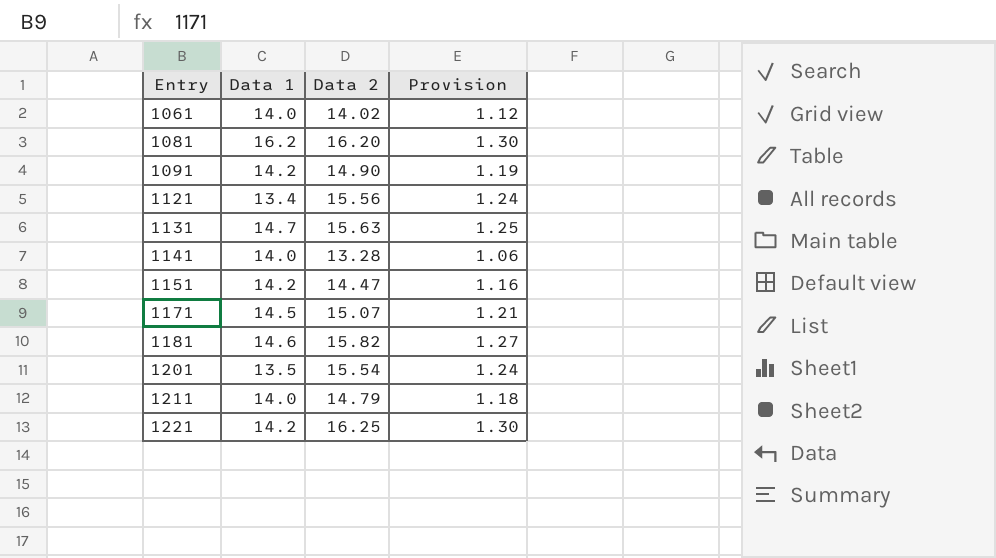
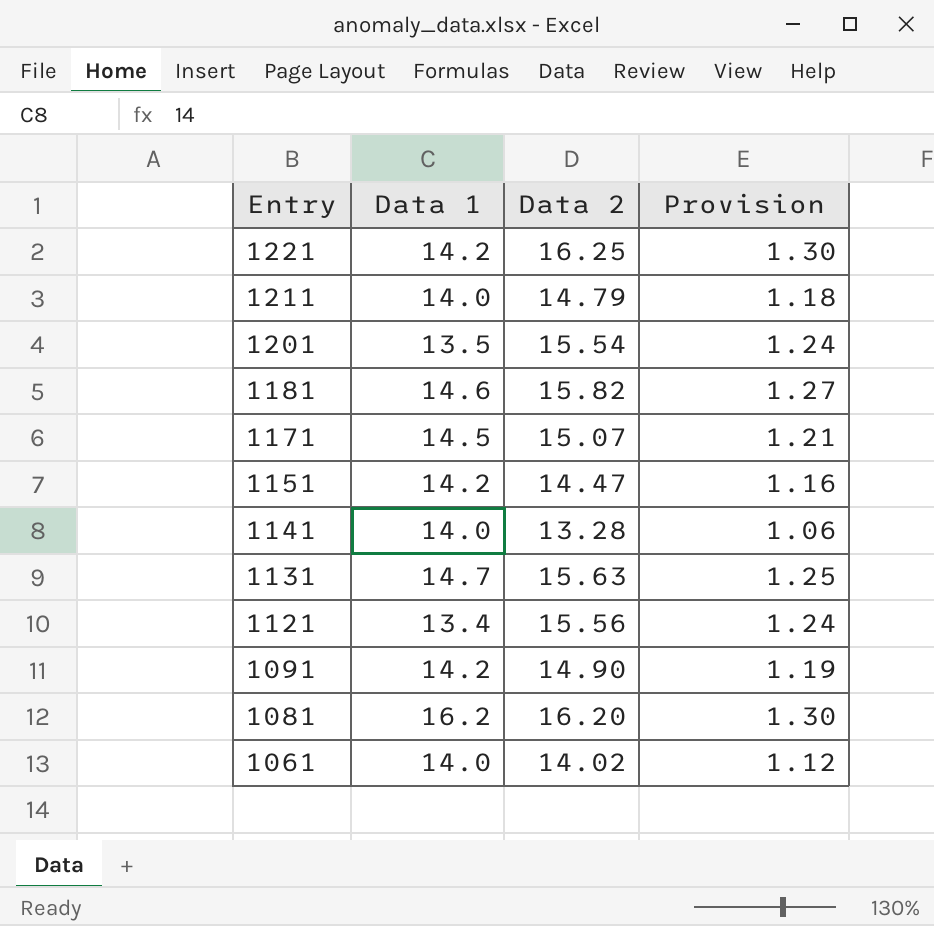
row order: Entry ascending -> Entry descending

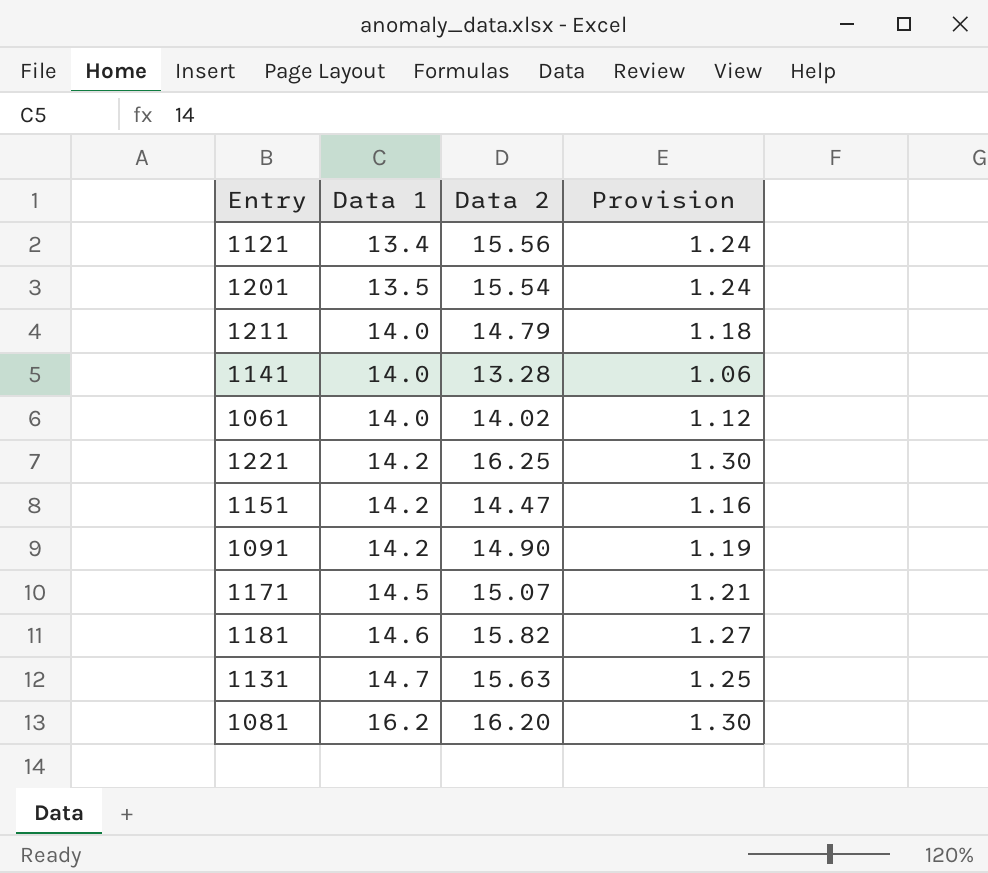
row order: Entry descending -> Data 1 ascending

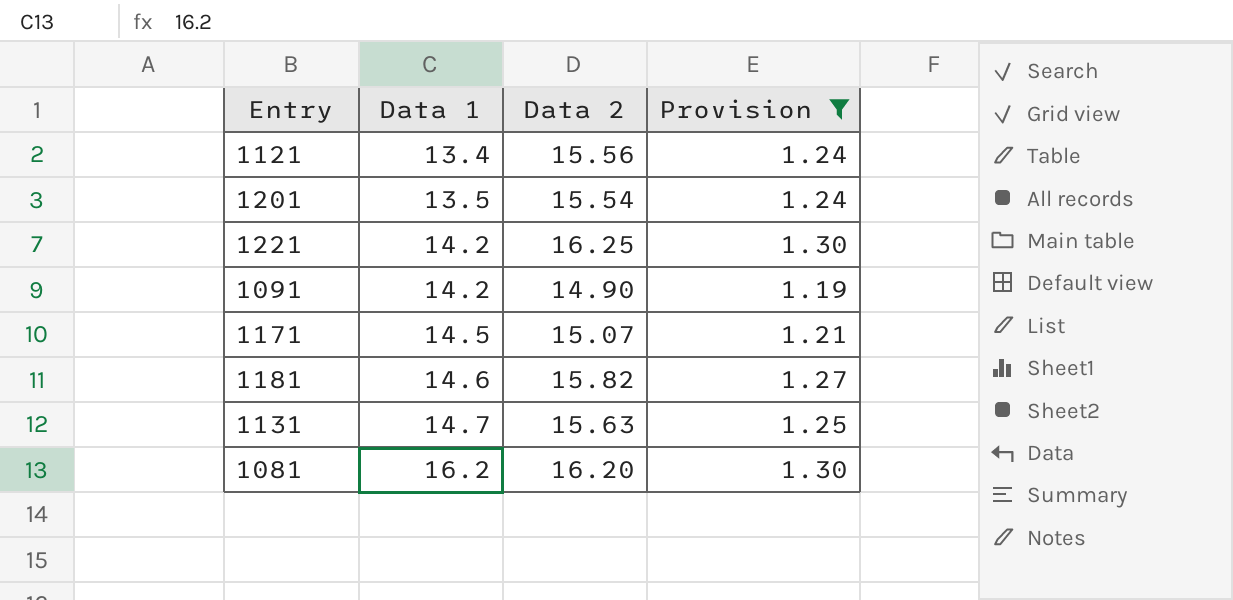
filter: none -> Provision >= 1.19

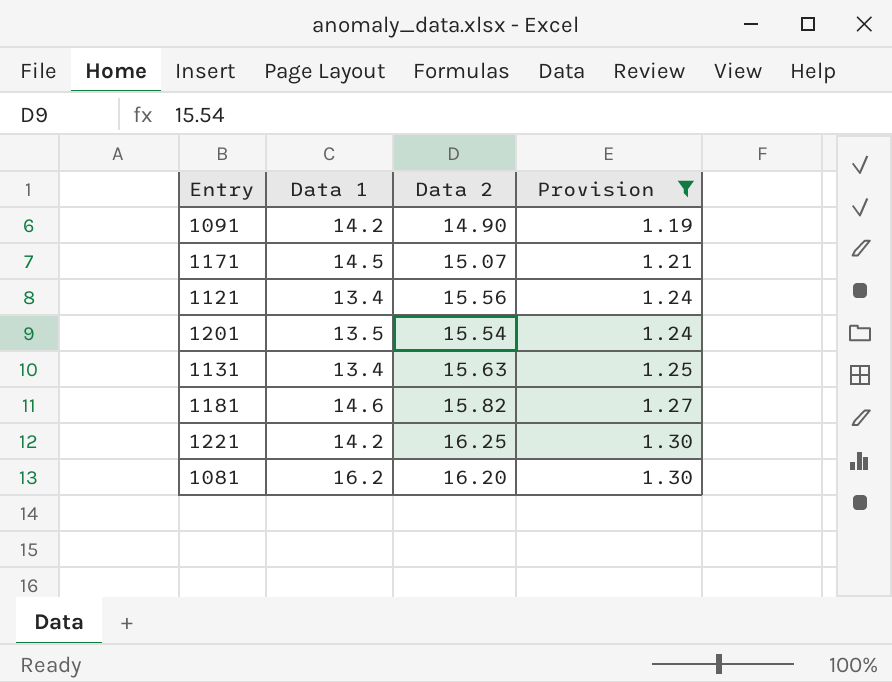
row order: Data 1 ascending -> Provision ascending
1131 | Data 1: 14.7 -> 13.4

